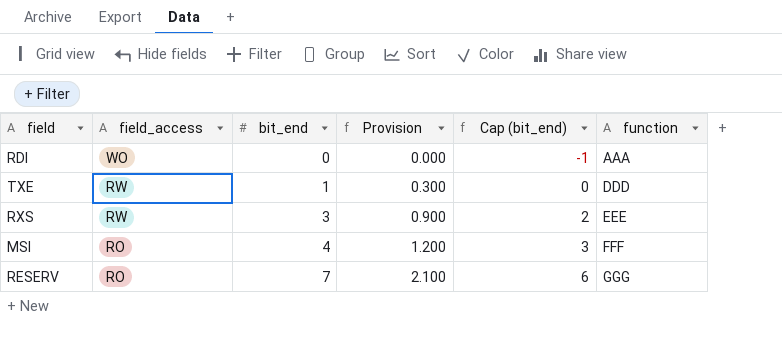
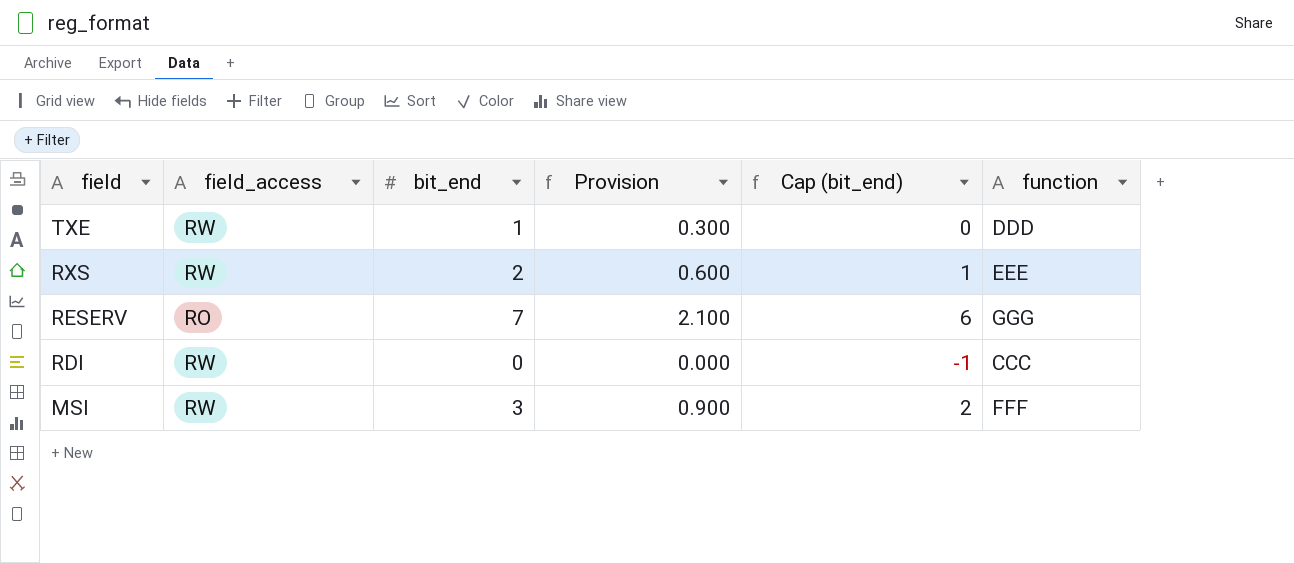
row order: field_access descending -> field descending
RXS | bit_end: 3 -> 2
RXS | Provision: 0.900 -> 0.600
RXS | Cap (bit_end): 2 -> 1
RDI | field_access: WO -> RW
RDI | function: AAA -> CCC
MSI | field_access: RO -> RW
MSI | bit_end: 4 -> 3
MSI | Provision: 1.200 -> 0.900
MSI | Cap (bit_end): 3 -> 2

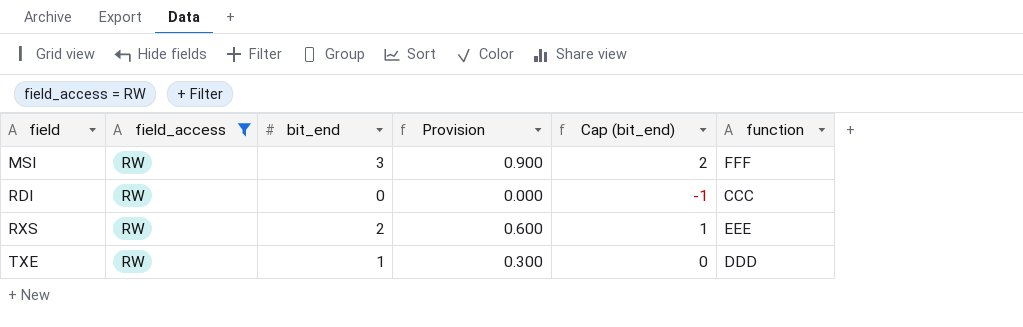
filter: none -> field_access = RW
row order: field descending -> field ascending

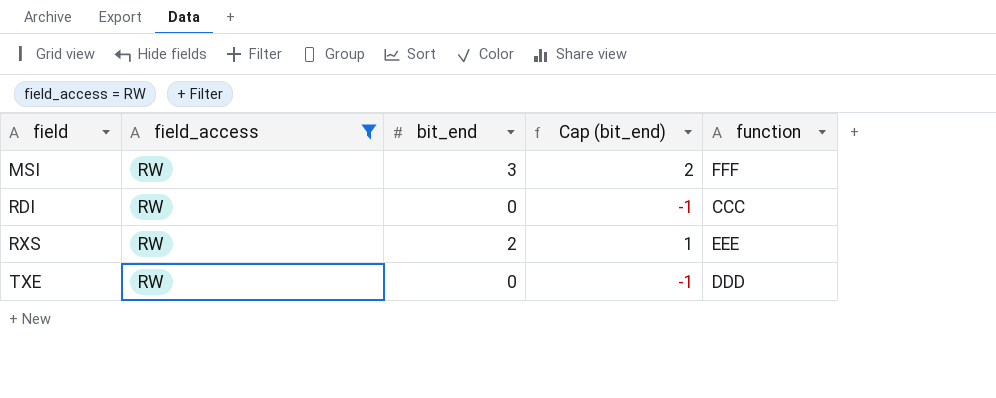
column Provision | formula: [bit_end] * 0.3 -> none
TXE | bit_end: 1 -> 0
TXE | Cap (bit_end): 0 -> -1

